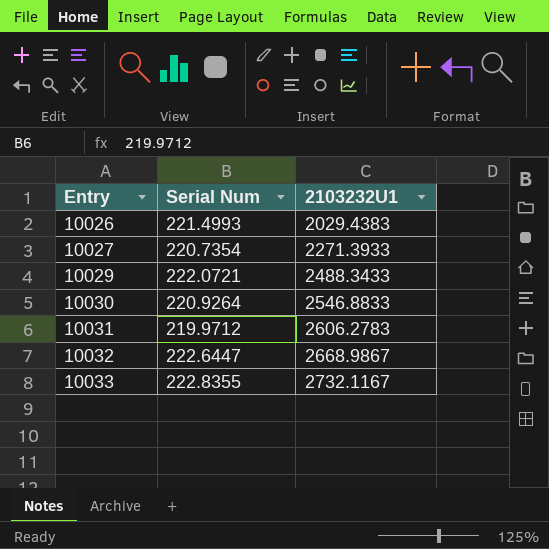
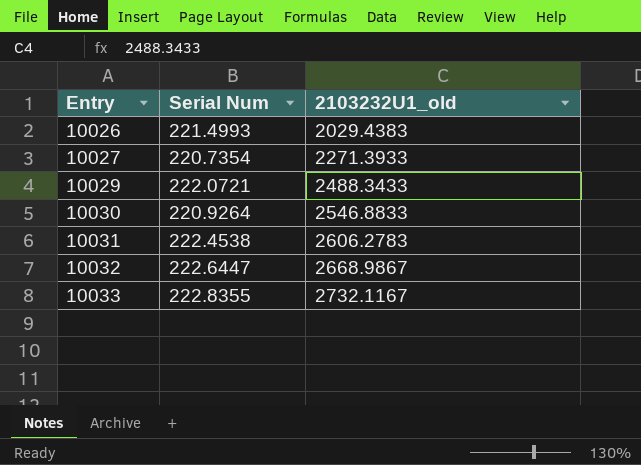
column name: 2103232U1 -> 2103232U1_old
10031 | Serial Num: 219.9712 -> 222.4538

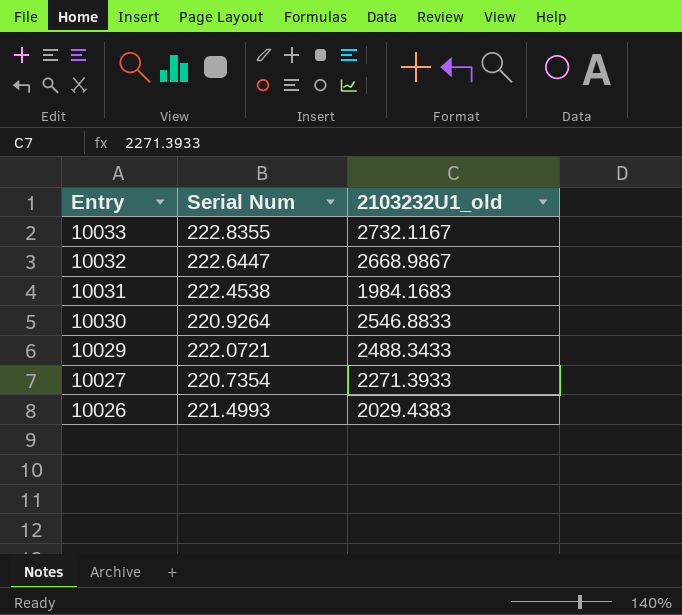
row order: Entry ascending -> Entry descending
10031 | 2103232U1_old: 2606.2783 -> 1984.1683

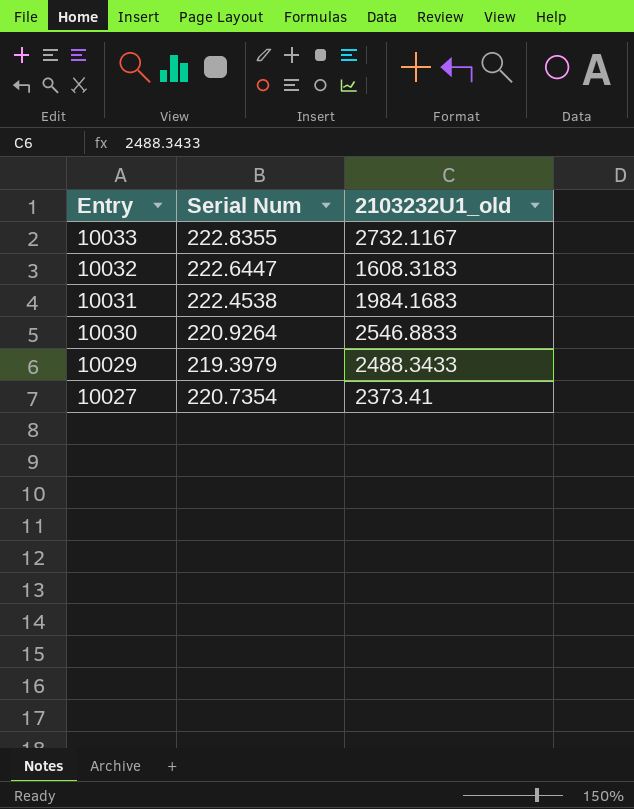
row 10026: 221.4993 | 2029.4383 -> none
10032 | 2103232U1_old: 2668.9867 -> 1608.3183
10029 | Serial Num: 222.0721 -> 219.3979
10027 | 2103232U1_old: 2271.3933 -> 2373.41

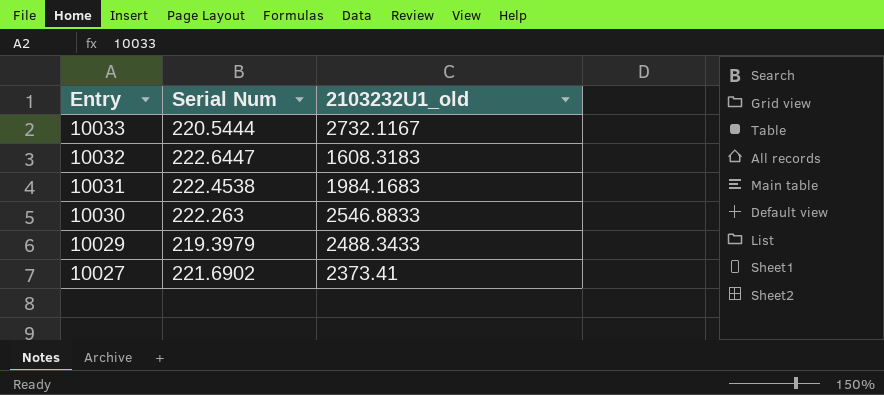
10033 | Serial Num: 222.8355 -> 220.5444
10030 | Serial Num: 220.9264 -> 222.263
10027 | Serial Num: 220.7354 -> 221.6902

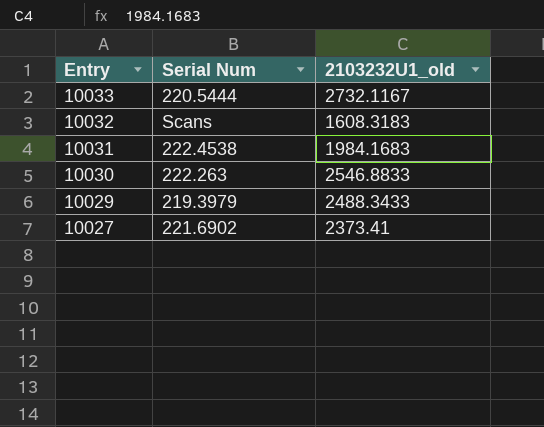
10032 | Serial Num: 222.6447 -> Scans

